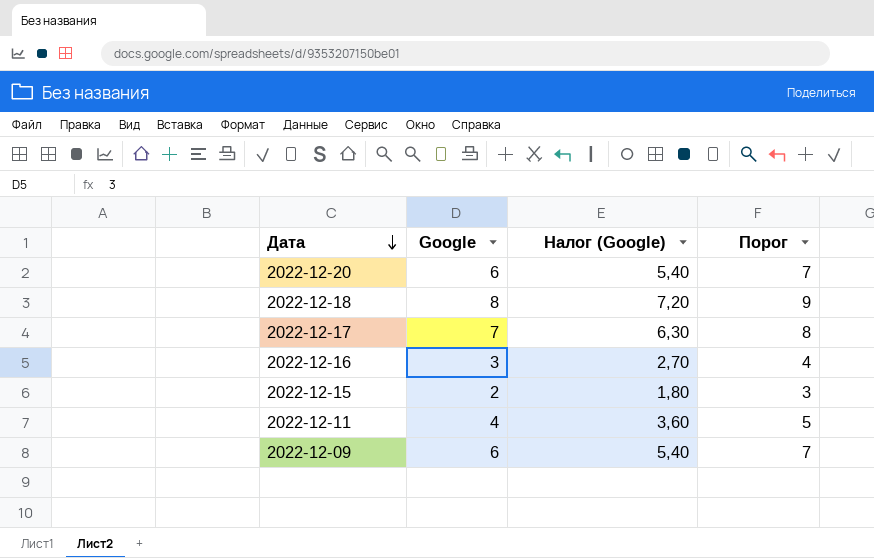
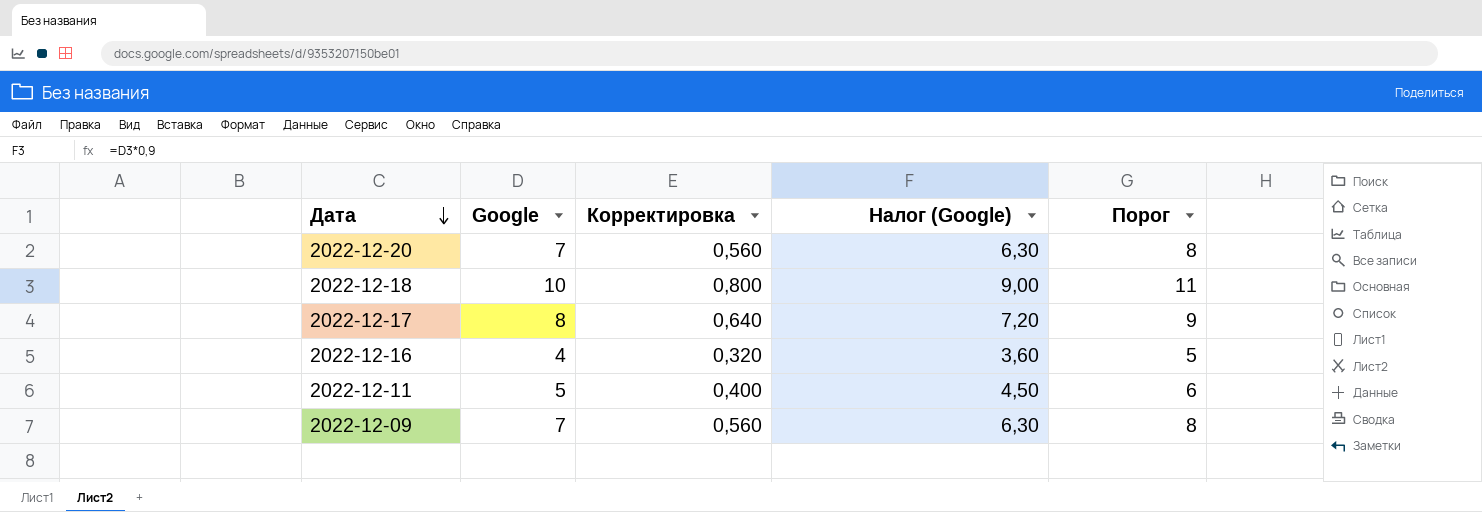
column Корректировка | formula: none -> [Google] * 0,08
row 2022-12-15: 2 | 1,80 | 3 -> none
2022-12-20 | Google: 6 -> 7
2022-12-20 | Налог (Google): 5,40 -> 6,30
2022-12-20 | Порог: 7 -> 8
2022-12-18 | Google: 8 -> 10
2022-12-18 | Налог (Google): 7,20 -> 9,00
2022-12-18 | Порог: 9 -> 11
2022-12-17 | Google: 7 -> 8
2022-12-17 | Налог (Google): 6,30 -> 7,20
2022-12-17 | Порог: 8 -> 9
2022-12-16 | Google: 3 -> 4
2022-12-16 | Налог (Google): 2,70 -> 3,60
2022-12-16 | Порог: 4 -> 5
2022-12-11 | Google: 4 -> 5
2022-12-11 | Налог (Google): 3,60 -> 4,50
2022-12-11 | Порог: 5 -> 6
2022-12-09 | Google: 6 -> 7
2022-12-09 | Налог (Google): 5,40 -> 6,30
2022-12-09 | Порог: 7 -> 8

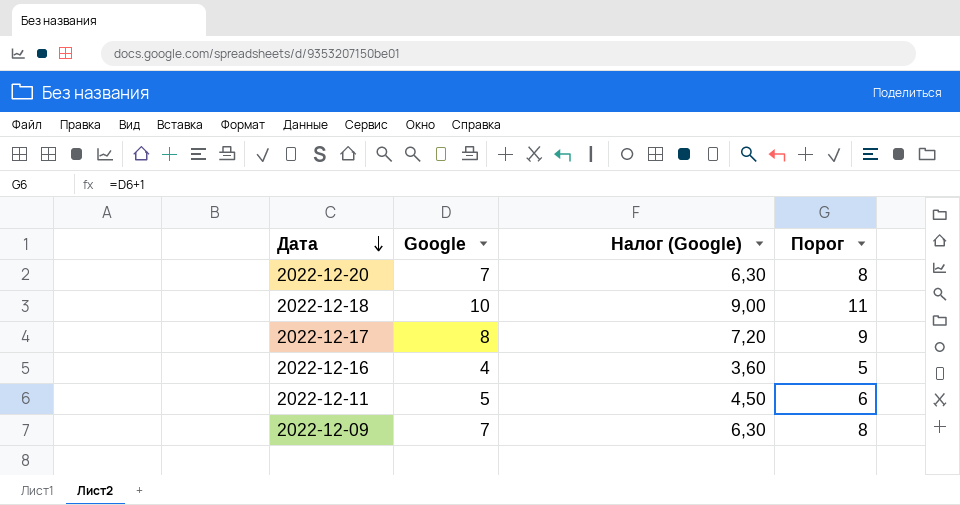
column Корректировка | formula: [Google] * 0,08 -> none

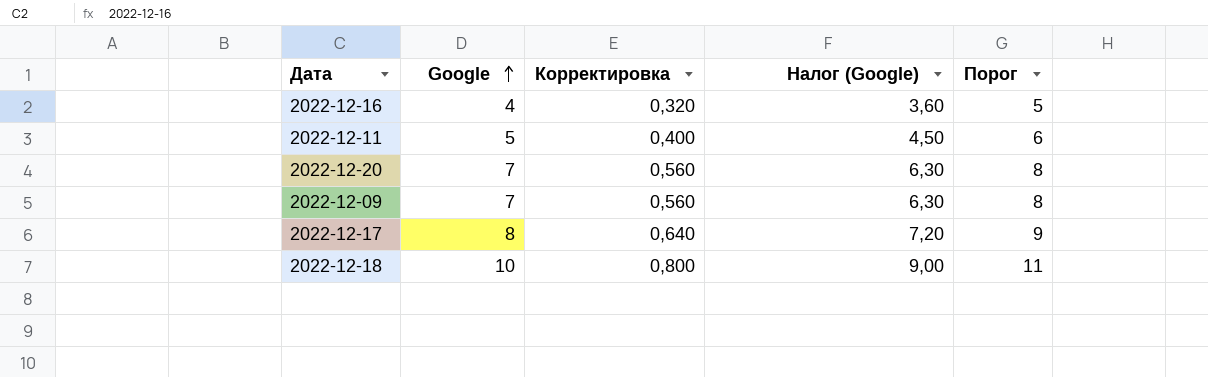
row order: Дата descending -> Google ascending
column Корректировка | formula: none -> [Google] * 0,08

